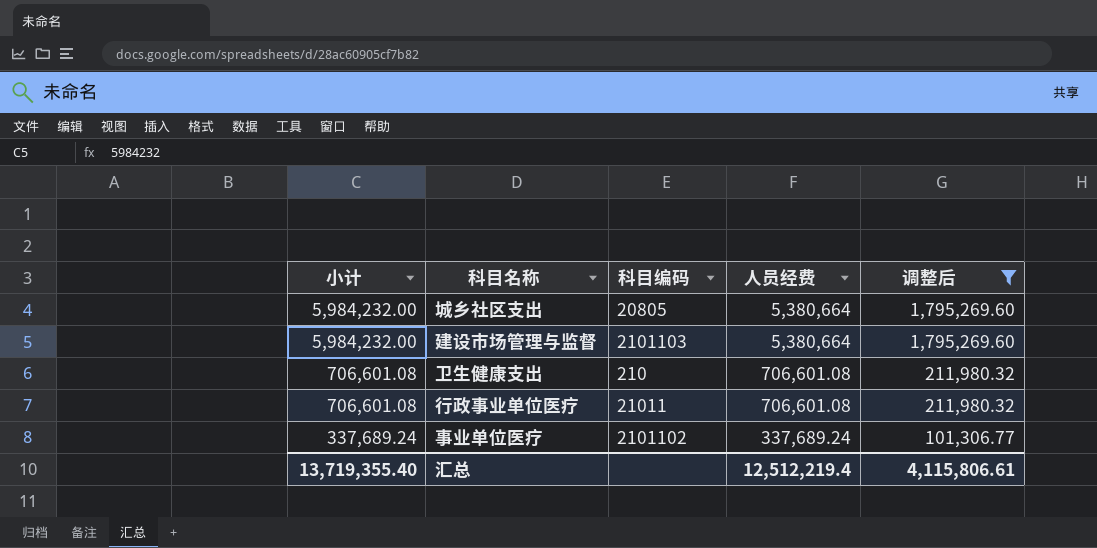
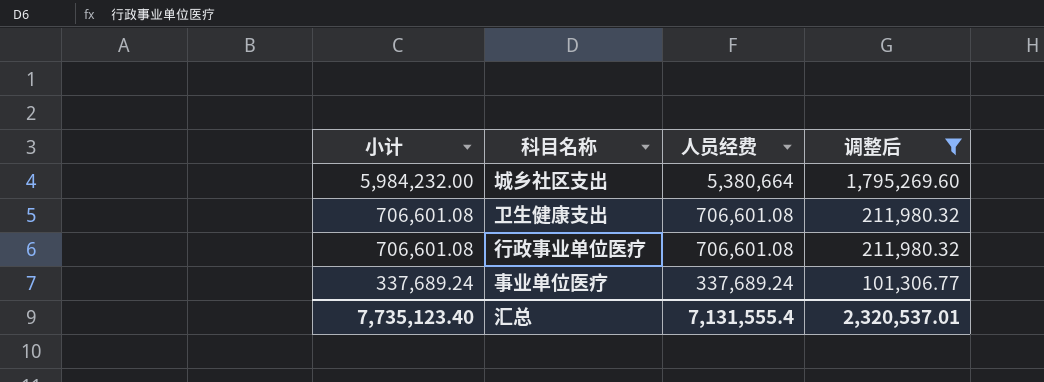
column 科目编码 | position: 3 -> none
row 建设市场管理与监督: 5,984,232.00 | 2101103 | 5,380,664 | 1,795,269.60 -> none
汇总 | 小计: 13,719,355.40 -> 7,735,123.40
汇总 | 人员经费: 12,512,219.4 -> 7,131,555.4
汇总 | 调整后: 4,115,806.61 -> 2,320,537.01

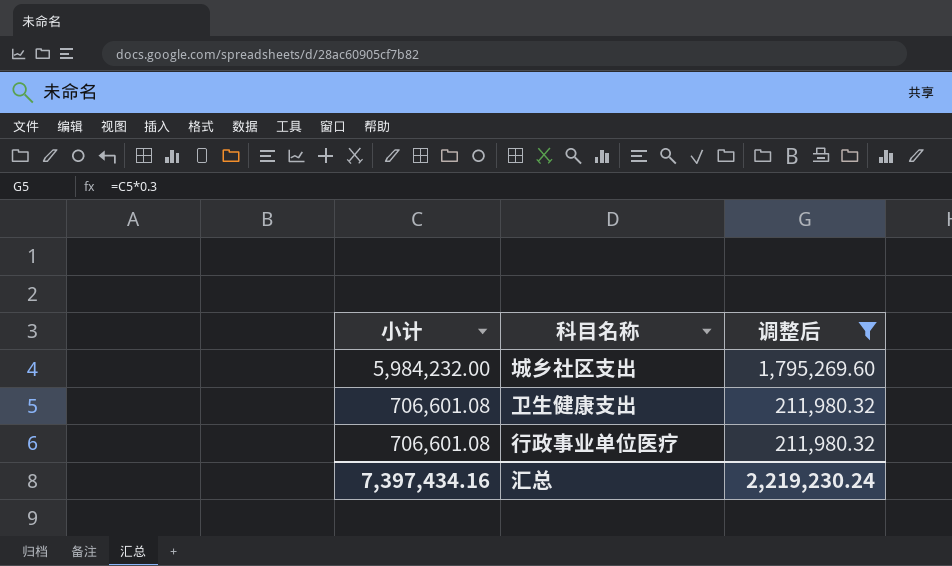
column 人员经费 | position: 3 -> none
row 事业单位医疗: 337,689.24 | 337,689.24 | 101,306.77 -> none
汇总 | 小计: 7,735,123.40 -> 7,397,434.16
汇总 | 调整后: 2,320,537.01 -> 2,219,230.24

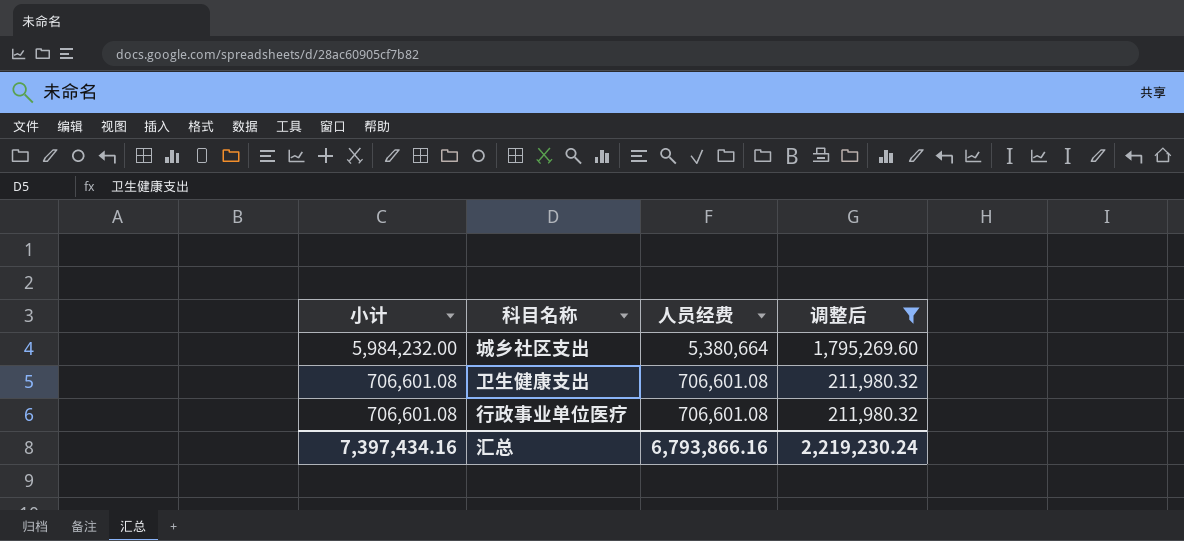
column 人员经费 | position: none -> 3

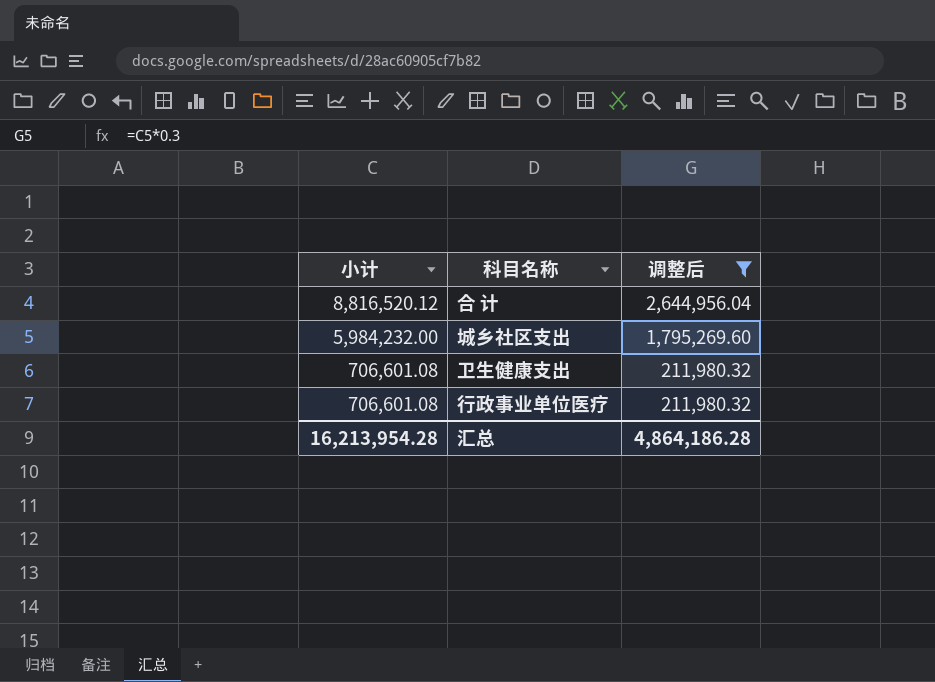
column 人员经费 | position: 3 -> none
row 合 计: none -> 8,816,520.12 | 2,644,956.04
汇总 | 小计: 7,397,434.16 -> 16,213,954.28
汇总 | 调整后: 2,219,230.24 -> 4,864,186.28

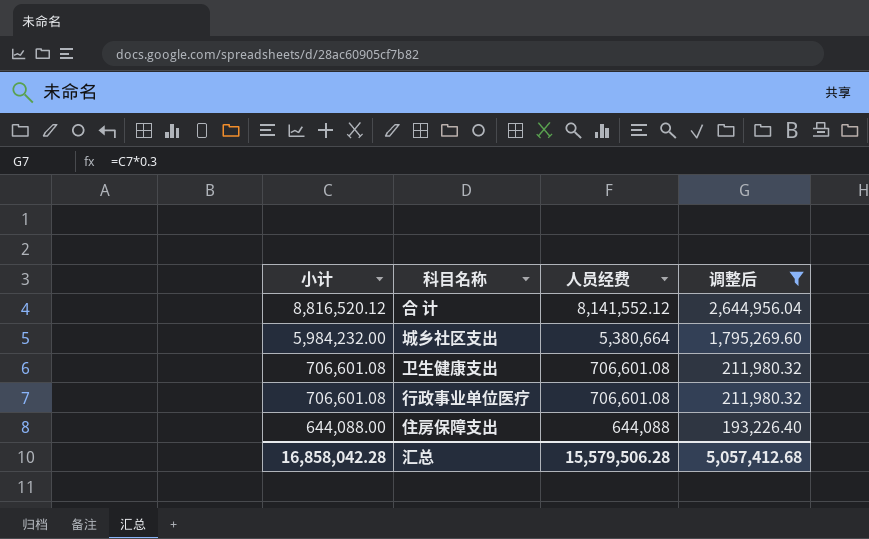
column 人员经费 | position: none -> 3
row 住房保障支出: none -> 644,088.00 | 644,088 | 193,226.40
汇总 | 小计: 16,213,954.28 -> 16,858,042.28
汇总 | 调整后: 4,864,186.28 -> 5,057,412.68

